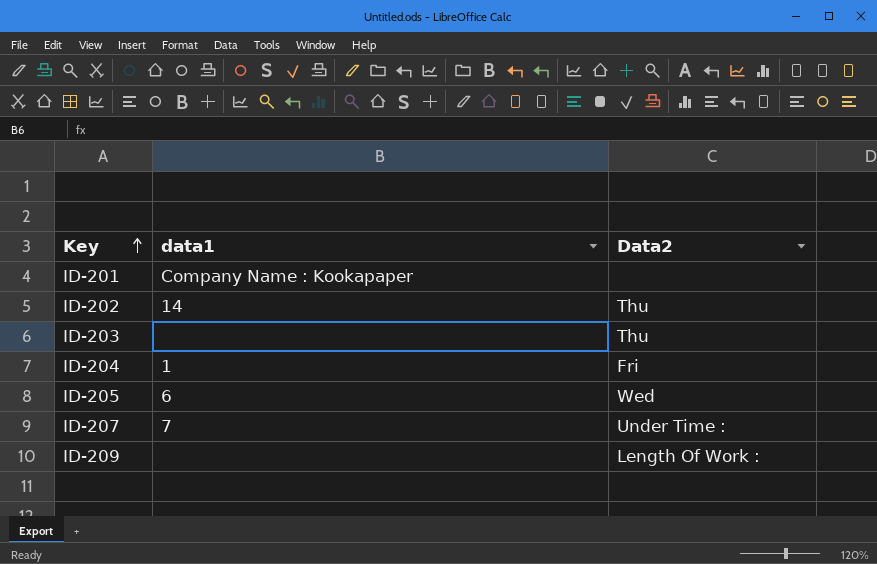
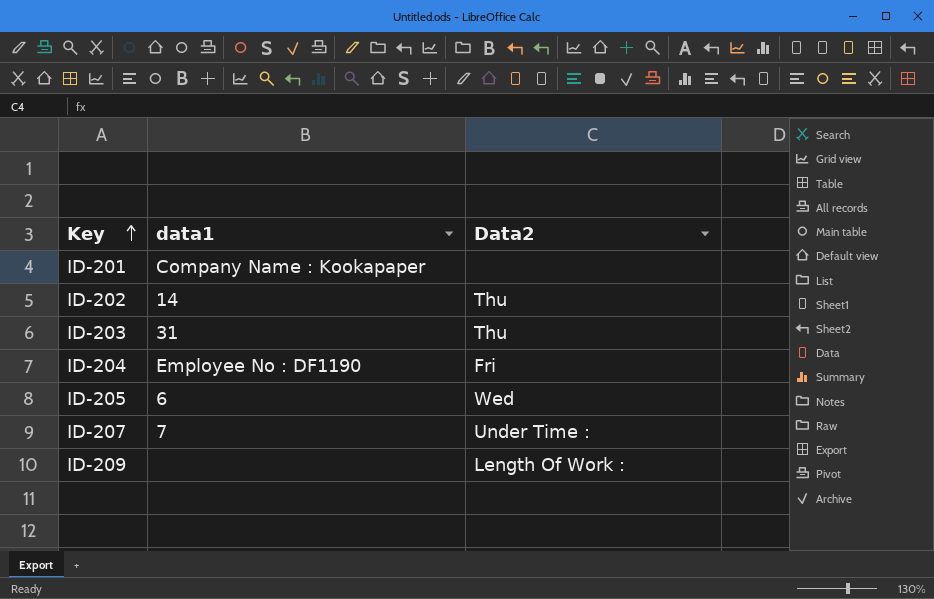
ID-203 | data1: none -> 31
ID-204 | data1: 1 -> Employee No : DF1190

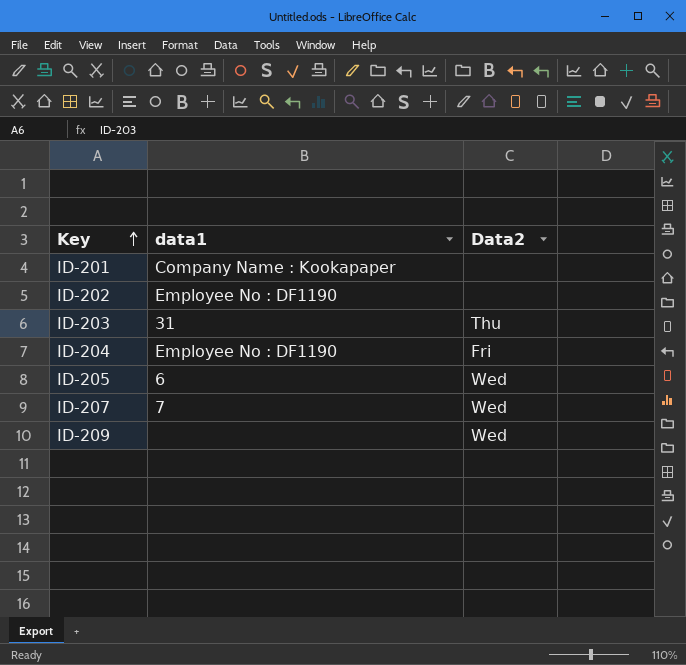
ID-202 | data1: 14 -> Employee No : DF1190
ID-202 | Data2: Thu -> none
ID-207 | Data2: Under Time : -> Wed
ID-209 | Data2: Length Of Work : -> Wed

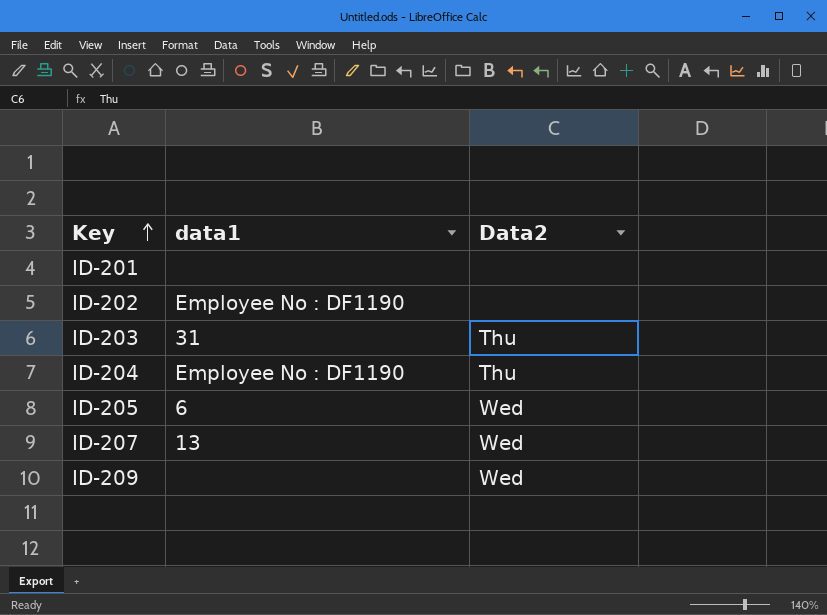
ID-201 | data1: Company Name : Kookapaper -> none
ID-204 | Data2: Fri -> Thu
ID-207 | data1: 7 -> 13

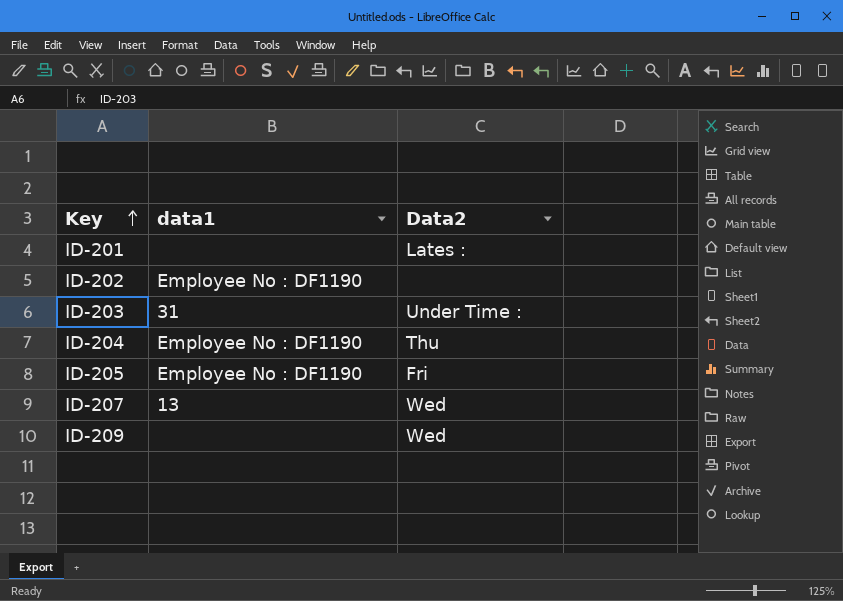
ID-201 | Data2: none -> Lates :
ID-203 | Data2: Thu -> Under Time :
ID-205 | data1: 6 -> Employee No : DF1190
ID-205 | Data2: Wed -> Fri

